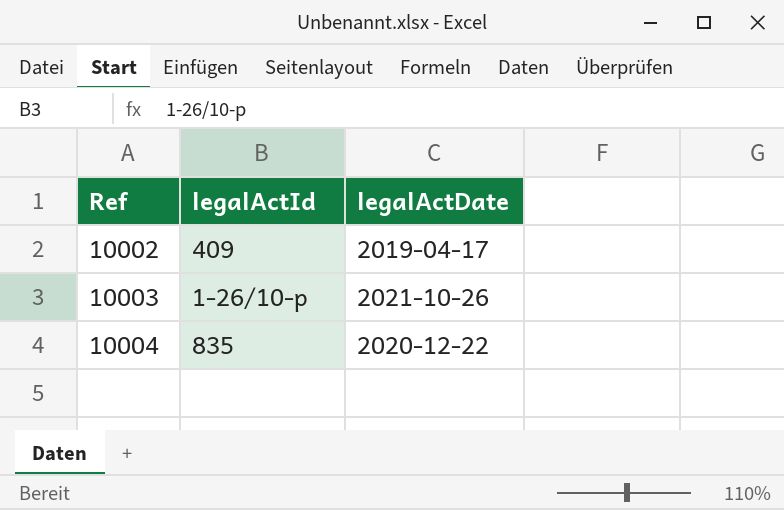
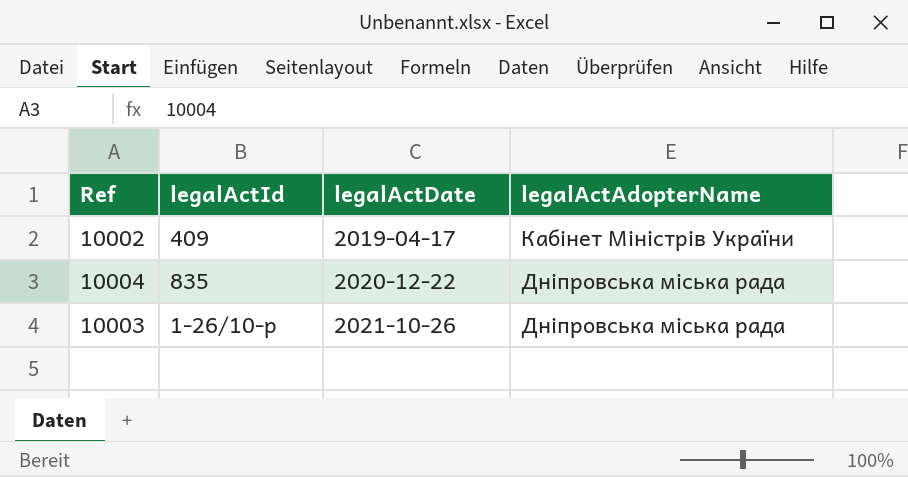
row order: Ref ascending -> legalActDate ascending
column legalActAdopterName | position: none -> 4

